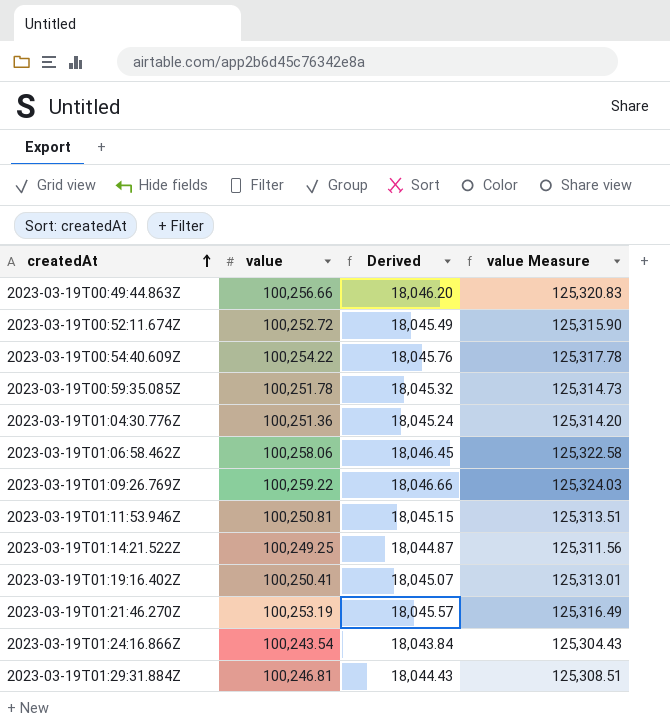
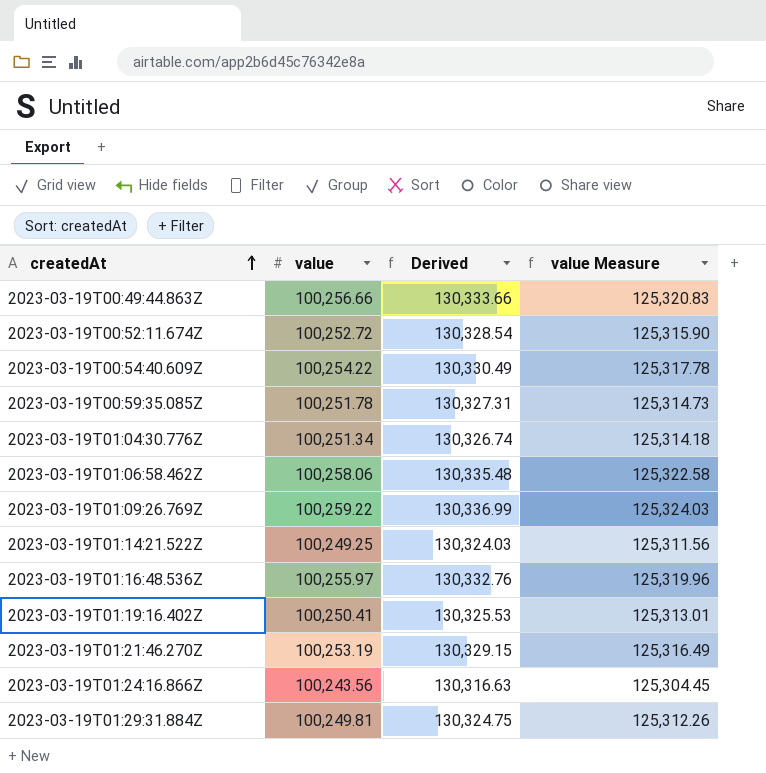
column Derived | formula: [value] * 0.18 -> [value] * 1.3
row 2023-03-19T01:11:53.946Z: 100,250.81 | 18,045.15 | 125,313.51 -> none
2023-03-19T01:04:30.776Z | value: 100,251.36 -> 100,251.34
2023-03-19T01:04:30.776Z | value Measure: 125,314.20 -> 125,314.18
row 2023-03-19T01:16:48.536Z: none -> 100,255.97 | 130,332.76 | 125,319.96
2023-03-19T01:24:16.866Z | value: 100,243.54 -> 100,243.56
2023-03-19T01:24:16.866Z | value Measure: 125,304.43 -> 125,304.45
2023-03-19T01:29:31.884Z | value: 100,246.81 -> 100,249.81
2023-03-19T01:29:31.884Z | value Measure: 125,308.51 -> 125,312.26

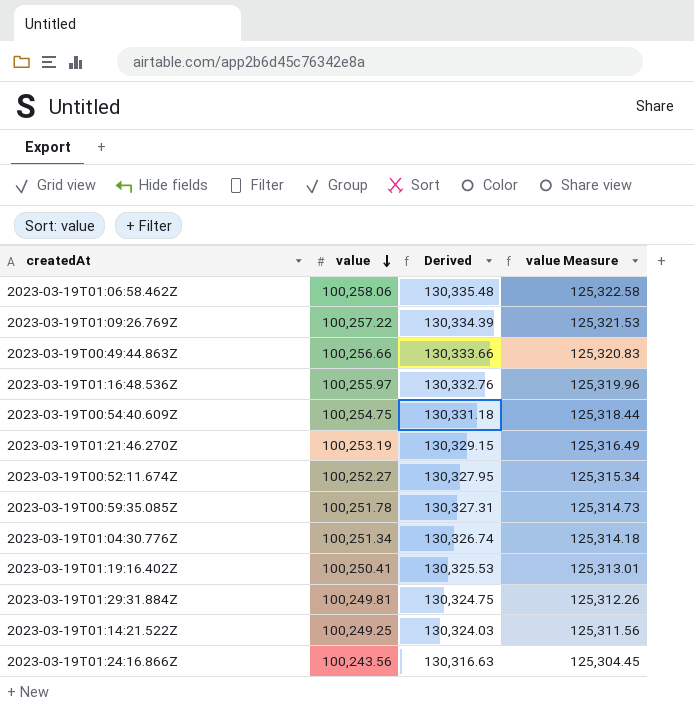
row order: createdAt ascending -> value descending
2023-03-19T01:09:26.769Z | value: 100,259.22 -> 100,257.22
2023-03-19T01:09:26.769Z | Derived: 130,336.99 -> 130,334.39
2023-03-19T01:09:26.769Z | value Measure: 125,324.03 -> 125,321.53
2023-03-19T00:54:40.609Z | value: 100,254.22 -> 100,254.75
2023-03-19T00:54:40.609Z | Derived: 130,330.49 -> 130,331.18
2023-03-19T00:54:40.609Z | value Measure: 125,317.78 -> 125,318.44
2023-03-19T00:52:11.674Z | value: 100,252.72 -> 100,252.27
2023-03-19T00:52:11.674Z | Derived: 130,328.54 -> 130,327.95
2023-03-19T00:52:11.674Z | value Measure: 125,315.90 -> 125,315.34

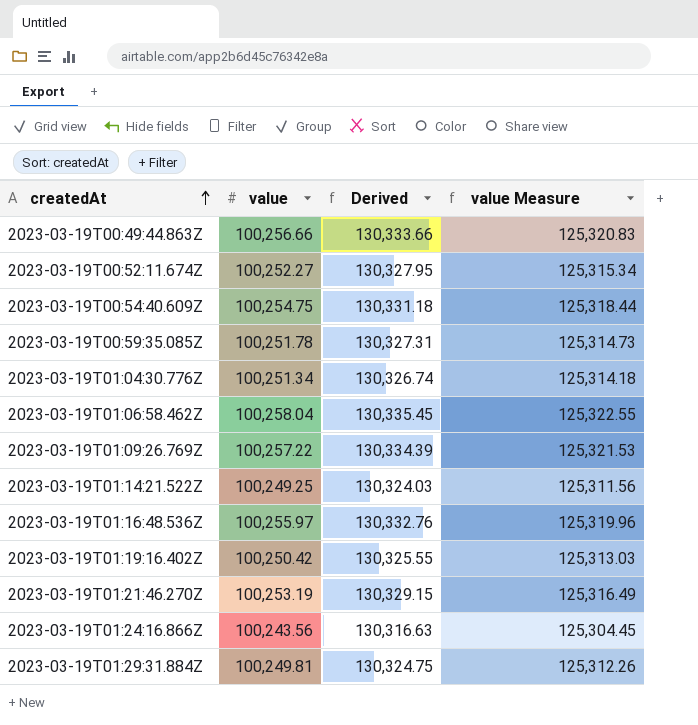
row order: value descending -> createdAt ascending
2023-03-19T01:06:58.462Z | value: 100,258.06 -> 100,258.04
2023-03-19T01:06:58.462Z | Derived: 130,335.48 -> 130,335.45
2023-03-19T01:06:58.462Z | value Measure: 125,322.58 -> 125,322.55
2023-03-19T01:19:16.402Z | value: 100,250.41 -> 100,250.42
2023-03-19T01:19:16.402Z | Derived: 130,325.53 -> 130,325.55
2023-03-19T01:19:16.402Z | value Measure: 125,313.01 -> 125,313.03

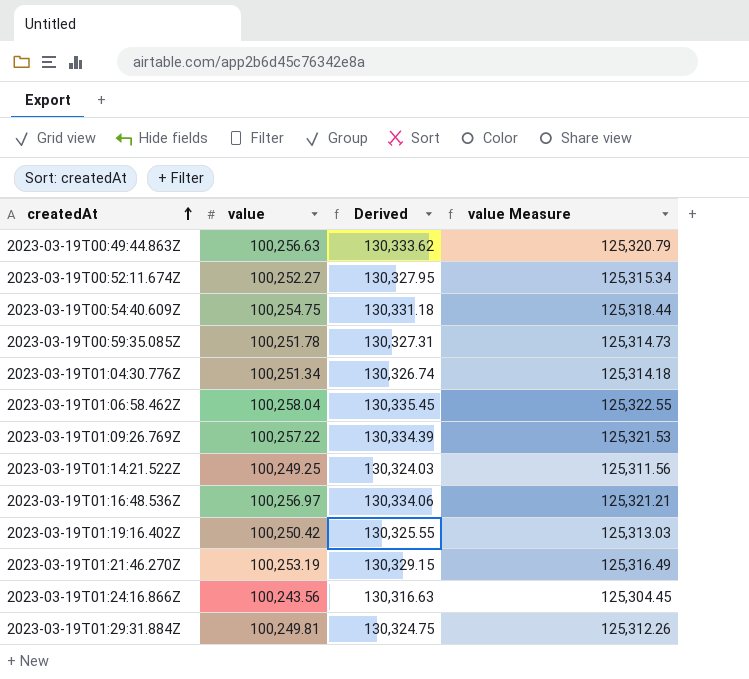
2023-03-19T00:49:44.863Z | value: 100,256.66 -> 100,256.63
2023-03-19T00:49:44.863Z | Derived: 130,333.66 -> 130,333.62
2023-03-19T00:49:44.863Z | value Measure: 125,320.83 -> 125,320.79
2023-03-19T01:16:48.536Z | value: 100,255.97 -> 100,256.97
2023-03-19T01:16:48.536Z | Derived: 130,332.76 -> 130,334.06
2023-03-19T01:16:48.536Z | value Measure: 125,319.96 -> 125,321.21

